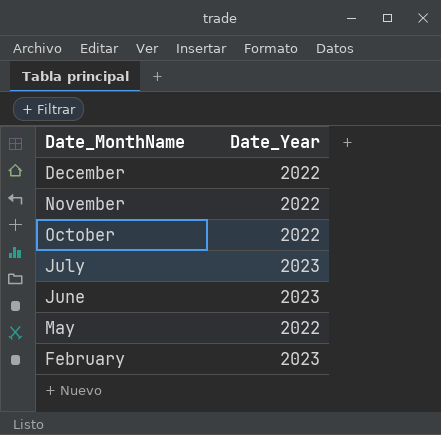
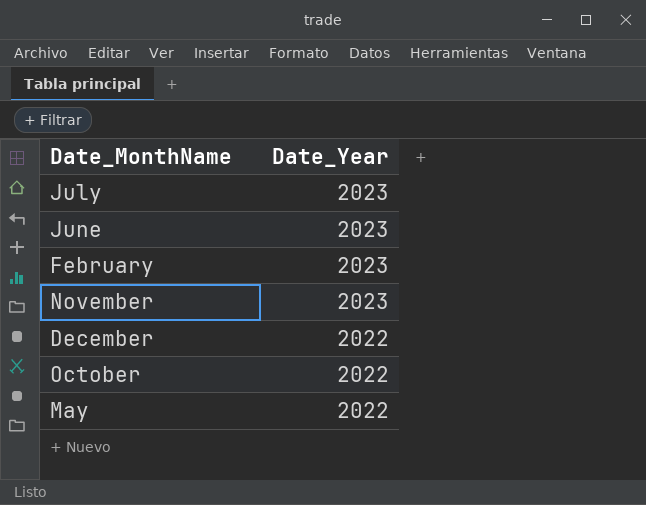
row order: Date_MonthName descending -> Date_Year descending
November | Date_Year: 2022 -> 2023

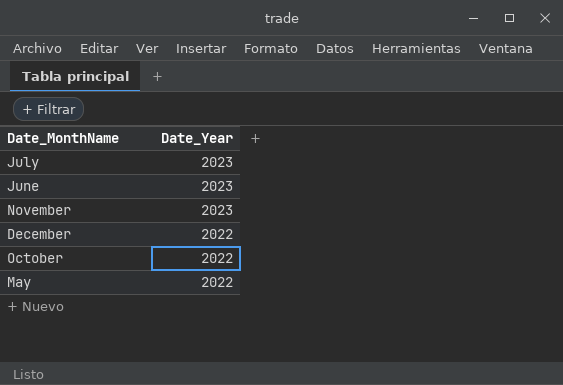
row February: 2023 -> none

